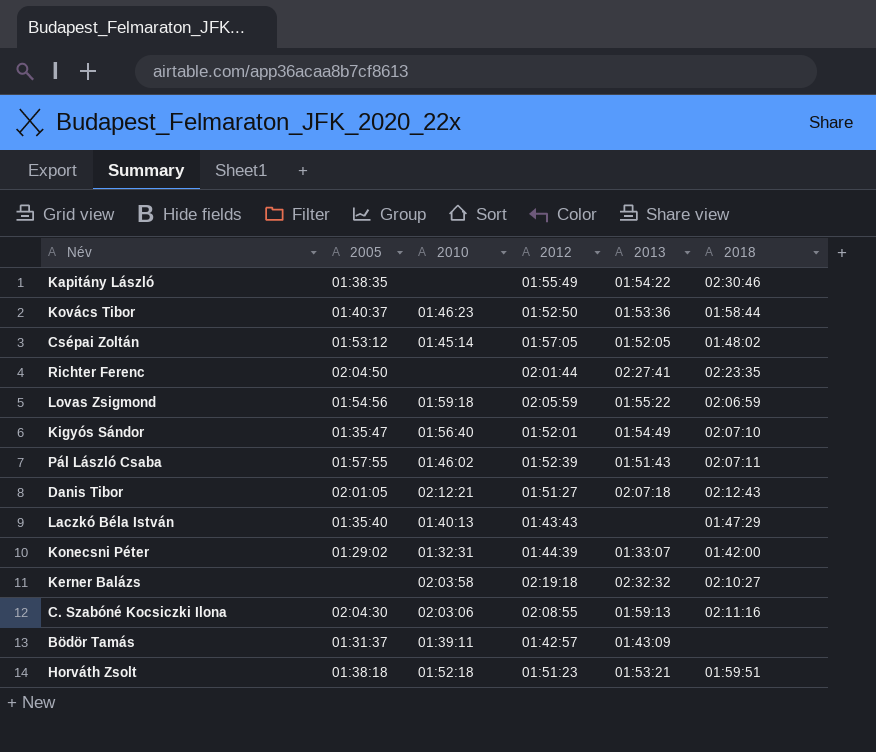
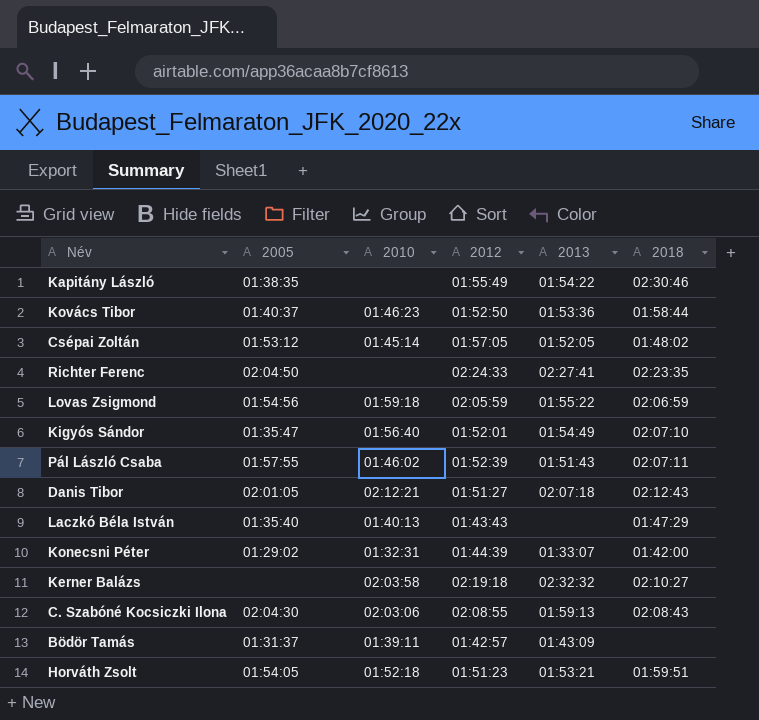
Richter Ferenc | 2012: 02:01:44 -> 02:24:33
C. Szabóné Kocsiczki Ilona | 2018: 02:11:16 -> 02:08:43
Horváth Zsolt | 2005: 01:38:18 -> 01:54:05

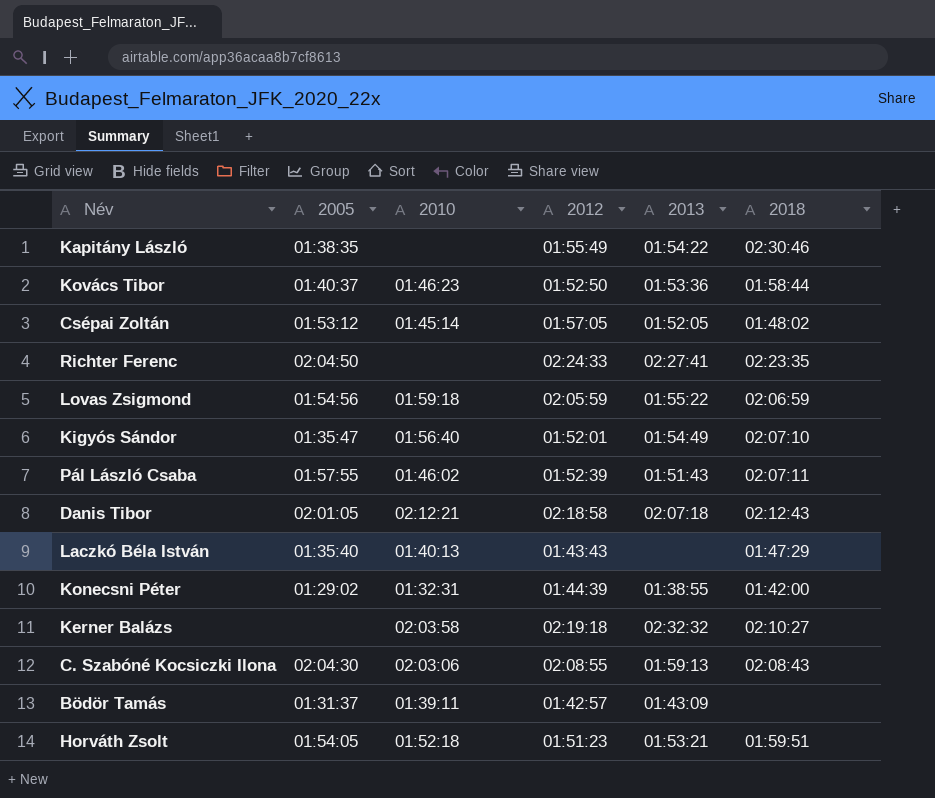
Danis Tibor | 2012: 01:51:27 -> 02:18:58
Konecsni Péter | 2013: 01:33:07 -> 01:38:55

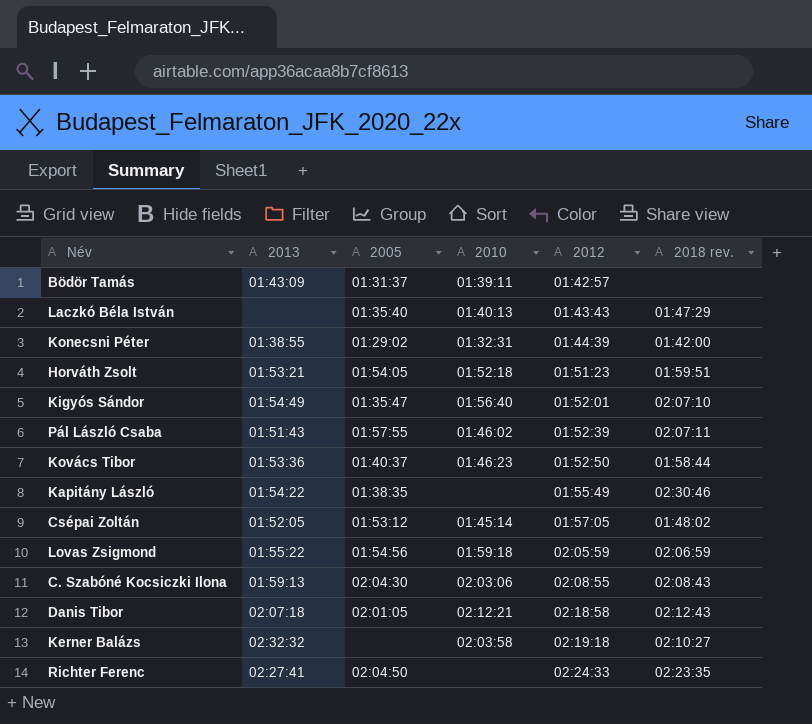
row order: none -> 2012 ascending
column 2013 | position: 5 -> 2
column name: 2018 -> 2018 rev.

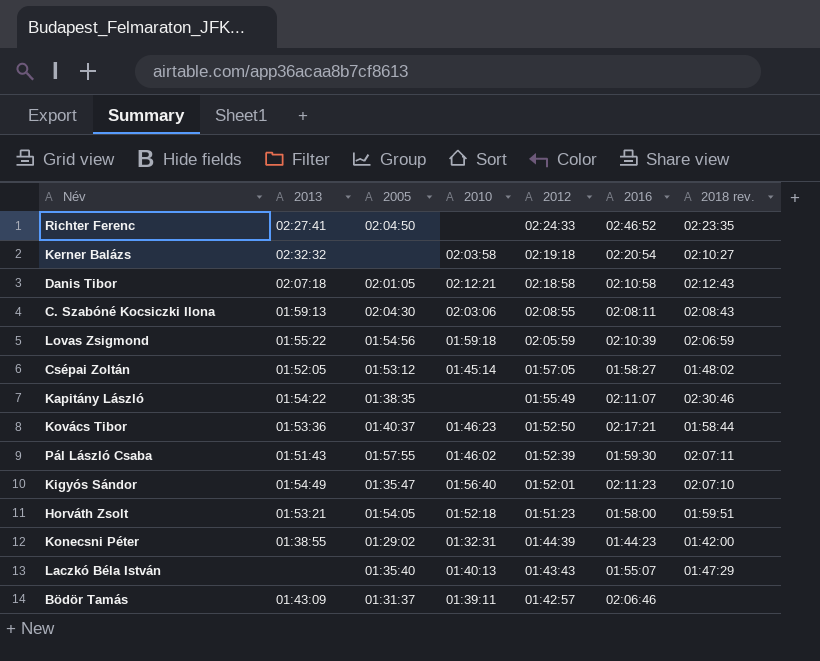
row order: 2012 ascending -> 2012 descending
column 2016 | position: none -> 6

